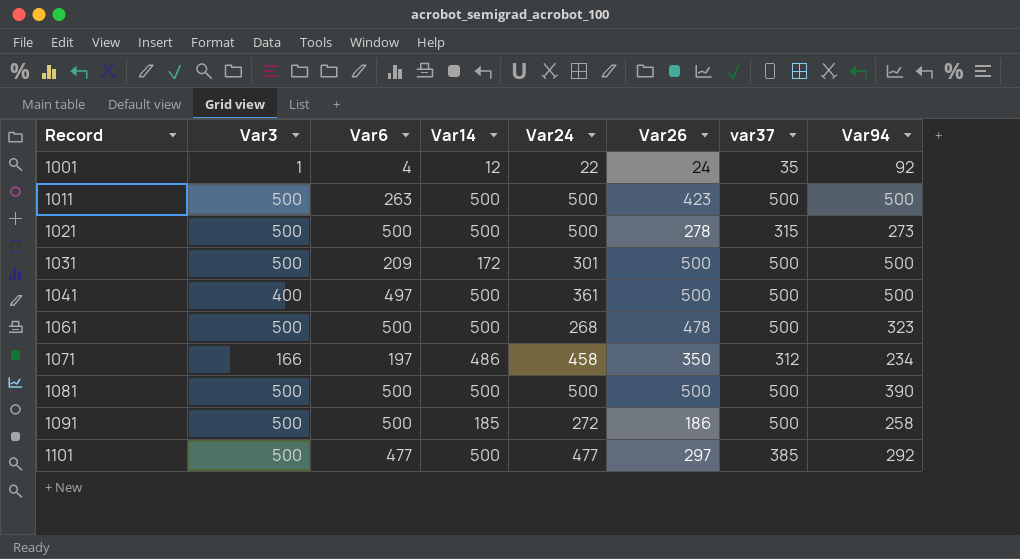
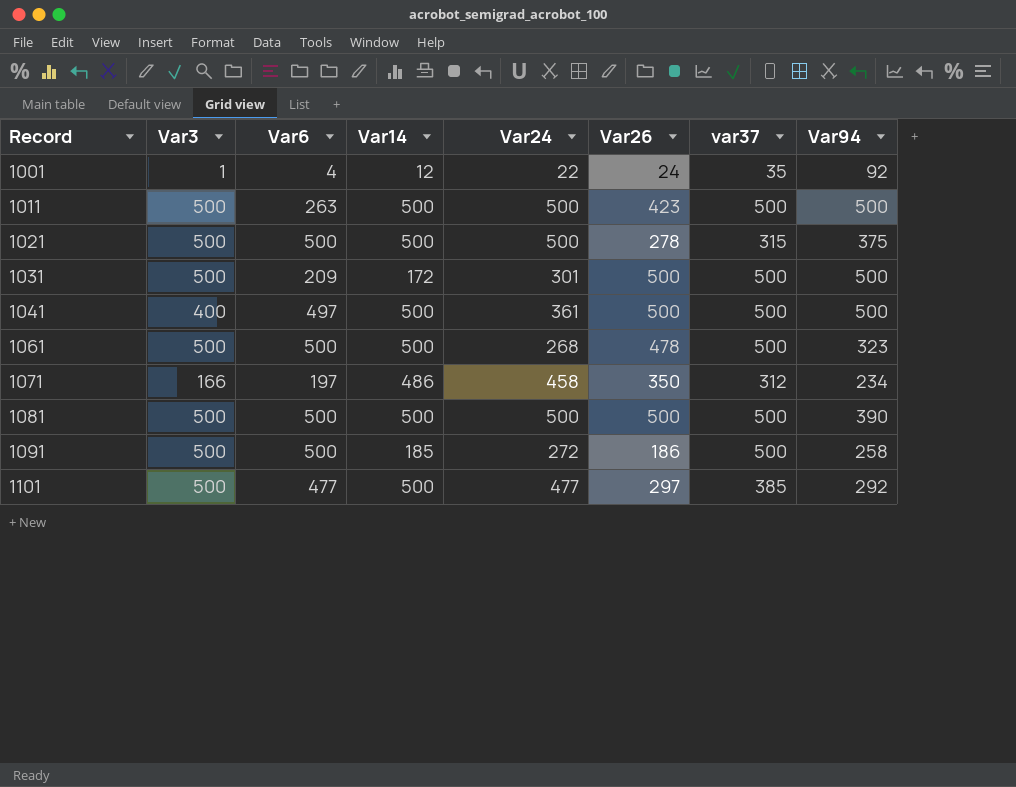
1021 | Var94: 273 -> 375

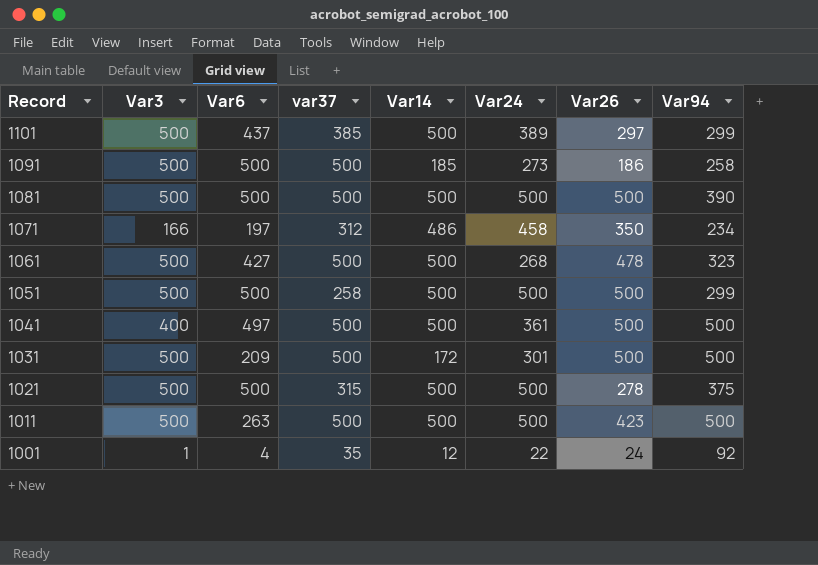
row order: Record ascending -> Record descending
column var37 | position: 7 -> 4
1101 | Var6: 477 -> 437
1101 | Var24: 477 -> 389
1101 | Var94: 292 -> 299
1091 | Var24: 272 -> 273
1061 | Var6: 500 -> 427
row 1051: none -> 500 | 500 | 258 | 500 | 500 | 500 | 299

